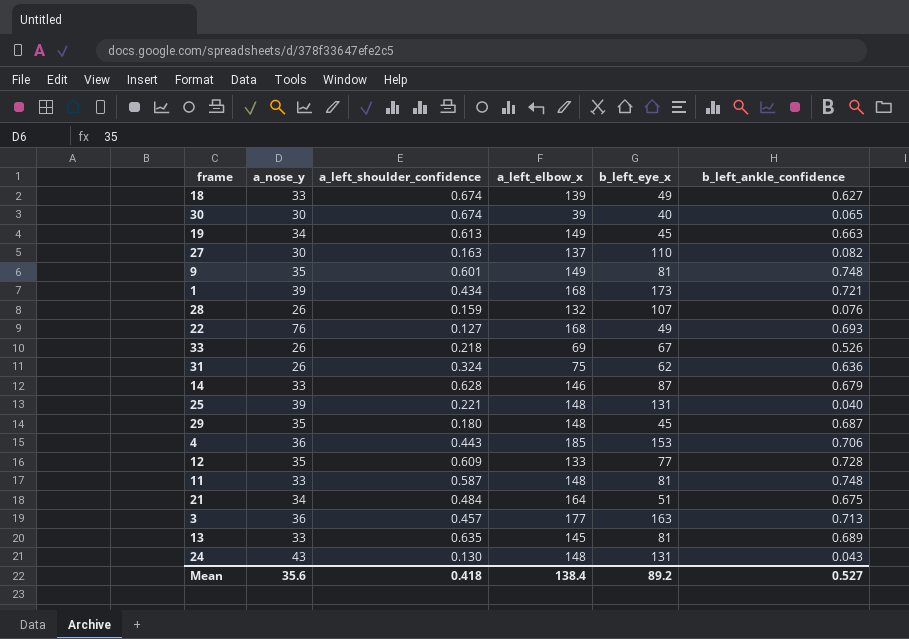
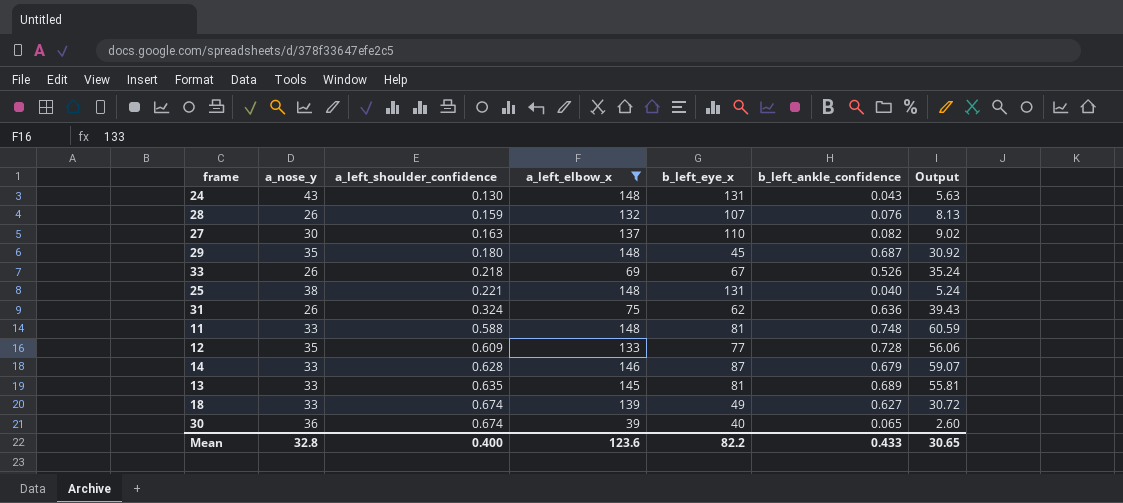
filter: none -> a_left_elbow_x <= 148
row order: none -> a_left_shoulder_confidence ascending
column Output | formula: none -> [b_left_eye_x] * [b_left_ankle_confidence]
25 | a_nose_y: 39 -> 38
11 | a_left_shoulder_confidence: 0.587 -> 0.588
30 | a_nose_y: 30 -> 36
Mean | a_nose_y: 35.6 -> 32.8
Mean | a_left_shoulder_confidence: 0.418 -> 0.400
Mean | a_left_elbow_x: 138.4 -> 123.6
Mean | b_left_eye_x: 89.2 -> 82.2
Mean | b_left_ankle_confidence: 0.527 -> 0.433

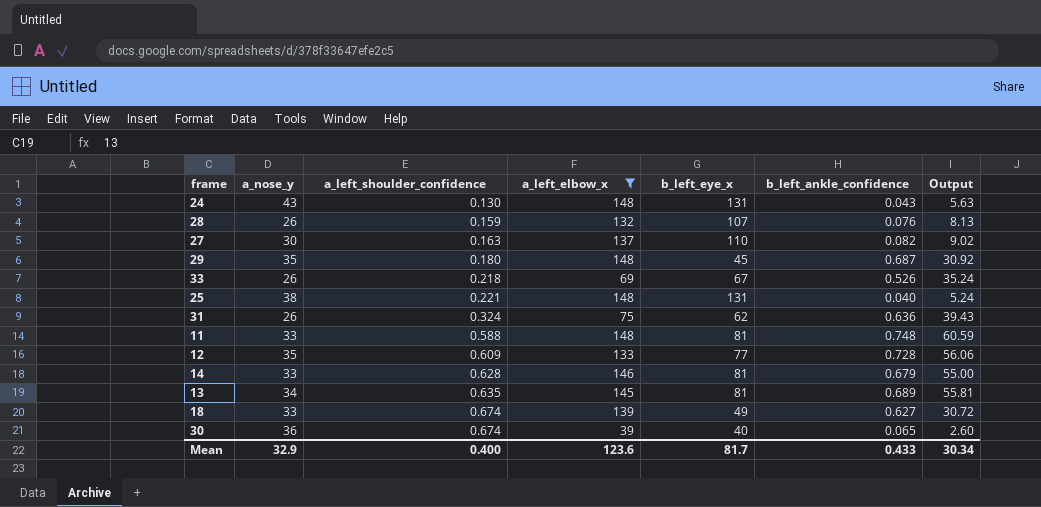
14 | b_left_eye_x: 87 -> 81
14 | Output: 59.07 -> 55.00
13 | a_nose_y: 33 -> 34
Mean | a_nose_y: 32.8 -> 32.9
Mean | b_left_eye_x: 82.2 -> 81.7
Mean | Output: 30.65 -> 30.34

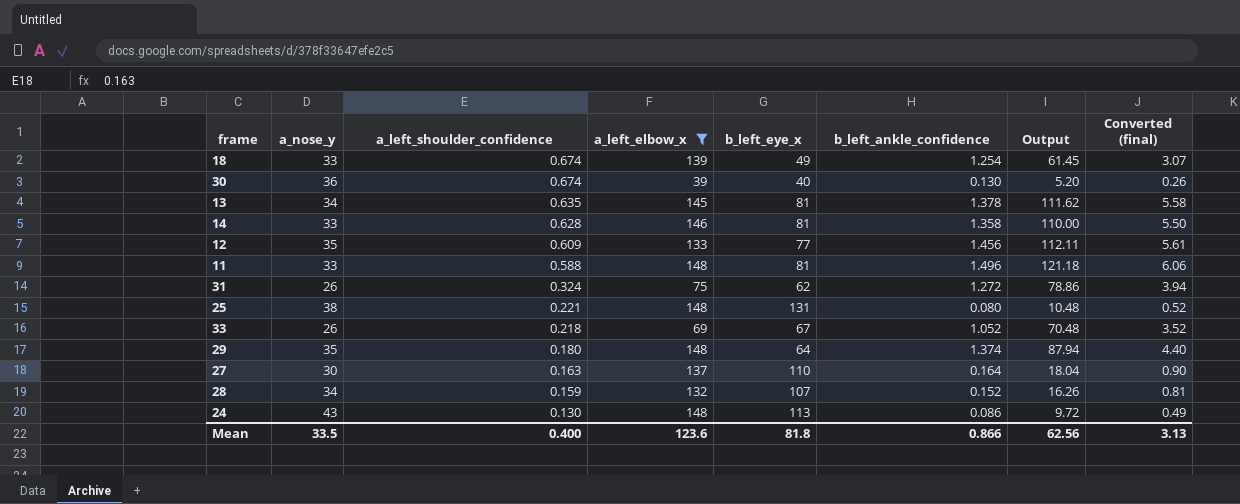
row order: a_left_shoulder_confidence ascending -> a_left_shoulder_confidence descending
column Converted (final) | formula: none -> [Output] * 0.05
18 | b_left_ankle_confidence: 0.627 -> 1.254
18 | Output: 30.72 -> 61.45
30 | b_left_ankle_confidence: 0.065 -> 0.130
30 | Output: 2.60 -> 5.20
13 | b_left_ankle_confidence: 0.689 -> 1.378
13 | Output: 55.81 -> 111.62
14 | b_left_ankle_confidence: 0.679 -> 1.358
14 | Output: 55.00 -> 110.00
12 | b_left_ankle_confidence: 0.728 -> 1.456
12 | Output: 56.06 -> 112.11
11 | b_left_ankle_confidence: 0.748 -> 1.496
11 | Output: 60.59 -> 121.18
31 | b_left_ankle_confidence: 0.636 -> 1.272
31 | Output: 39.43 -> 78.86
25 | b_left_ankle_confidence: 0.040 -> 0.080
25 | Output: 5.24 -> 10.48
33 | b_left_ankle_confidence: 0.526 -> 1.052
33 | Output: 35.24 -> 70.48
29 | b_left_eye_x: 45 -> 64
29 | b_left_ankle_confidence: 0.687 -> 1.374
29 | Output: 30.92 -> 87.94
27 | b_left_ankle_confidence: 0.082 -> 0.164
27 | Output: 9.02 -> 18.04
28 | a_nose_y: 26 -> 34
28 | b_left_ankle_confidence: 0.076 -> 0.152
28 | Output: 8.13 -> 16.26
24 | b_left_eye_x: 131 -> 113
24 | b_left_ankle_confidence: 0.043 -> 0.086
24 | Output: 5.63 -> 9.72
Mean | a_nose_y: 32.9 -> 33.5
Mean | b_left_eye_x: 81.7 -> 81.8
Mean | b_left_ankle_confidence: 0.433 -> 0.866
Mean | Output: 30.34 -> 62.56

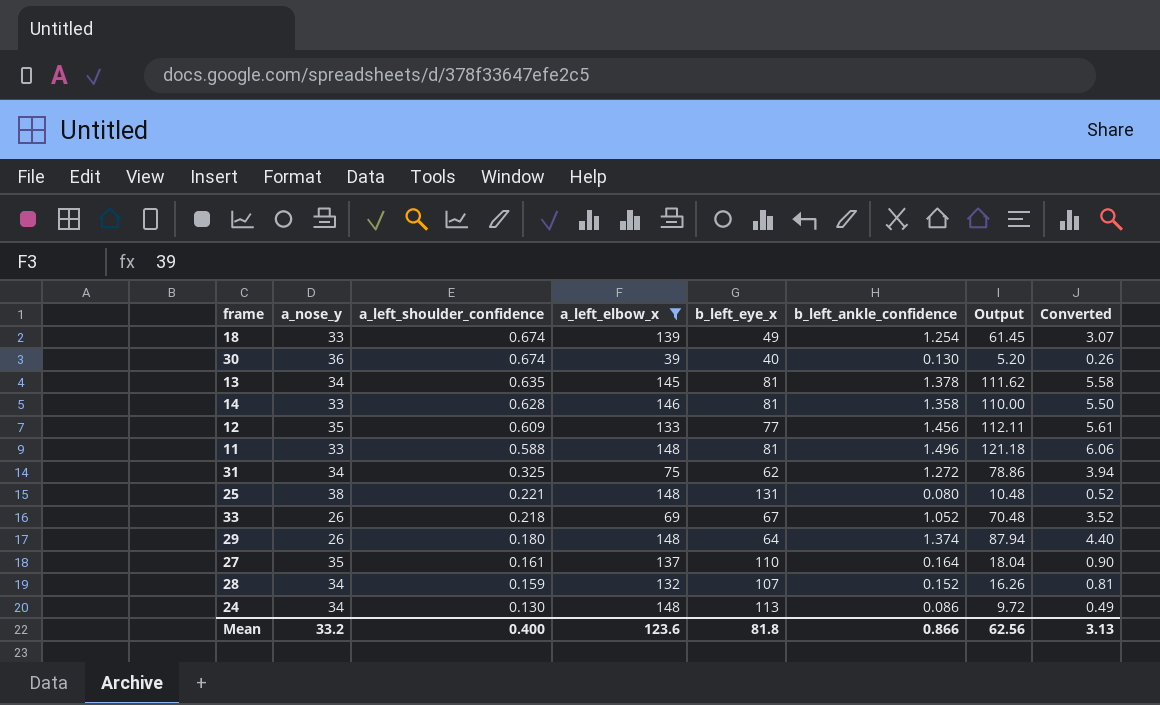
column name: Converted (final) -> Converted
31 | a_nose_y: 26 -> 34
31 | a_left_shoulder_confidence: 0.324 -> 0.325
29 | a_nose_y: 35 -> 26
27 | a_nose_y: 30 -> 35
27 | a_left_shoulder_confidence: 0.163 -> 0.161
24 | a_nose_y: 43 -> 34
Mean | a_nose_y: 33.5 -> 33.2

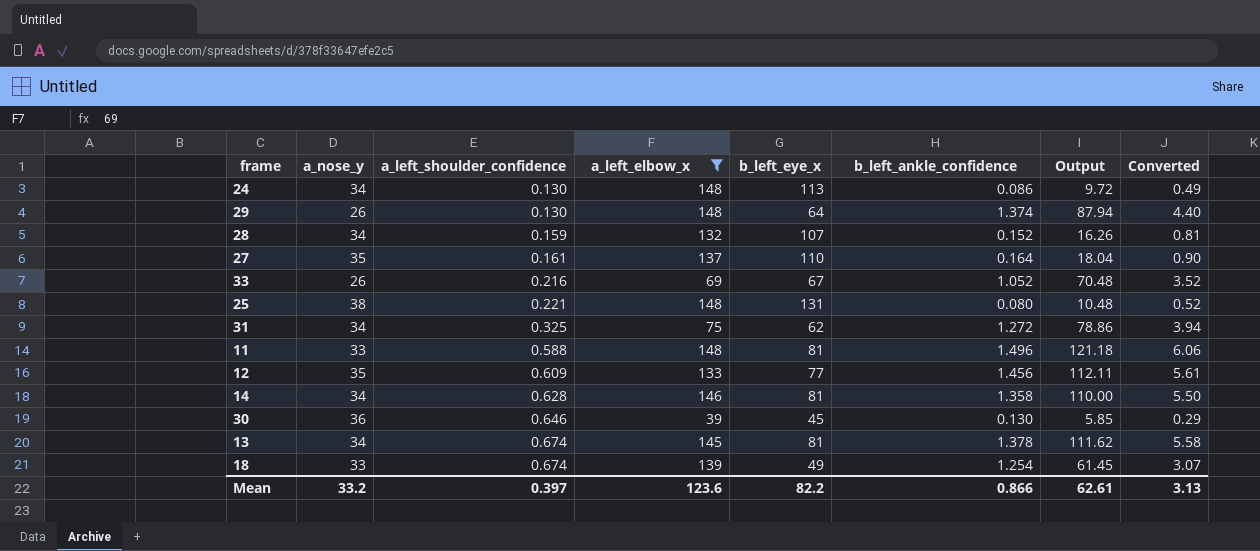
row order: a_left_shoulder_confidence descending -> a_left_shoulder_confidence ascending
29 | a_left_shoulder_confidence: 0.180 -> 0.130
33 | a_left_shoulder_confidence: 0.218 -> 0.216
14 | a_nose_y: 33 -> 34
30 | a_left_shoulder_confidence: 0.674 -> 0.646
30 | b_left_eye_x: 40 -> 45
30 | Output: 5.20 -> 5.85
30 | Converted: 0.26 -> 0.29
13 | a_left_shoulder_confidence: 0.635 -> 0.674
Mean | a_left_shoulder_confidence: 0.400 -> 0.397
Mean | b_left_eye_x: 81.8 -> 82.2
Mean | Output: 62.56 -> 62.61

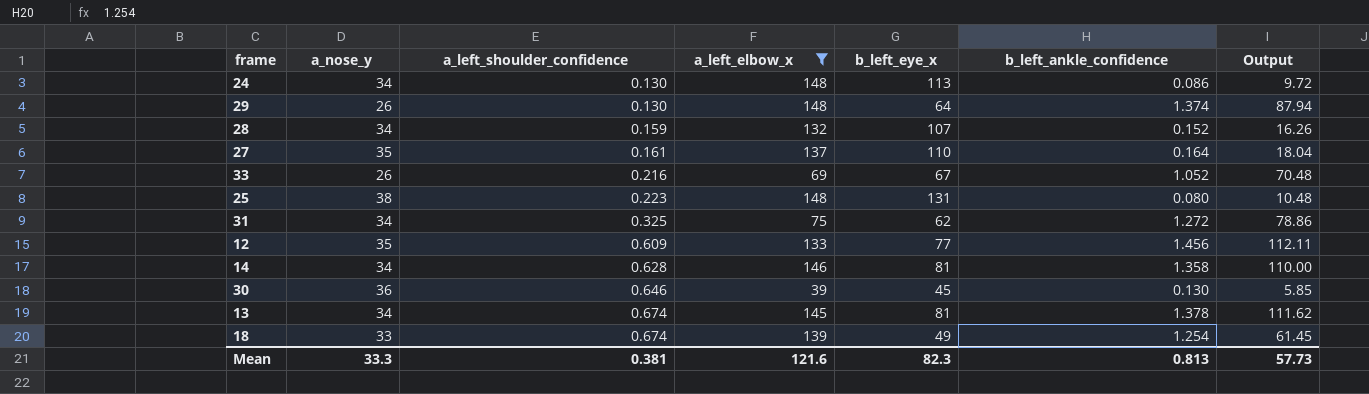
column Converted | formula: [Output] * 0.05 -> none
row 11: 33 | 0.588 | 148 | 81 | 1.496 | 121.18 | 6.06 -> none
25 | a_left_shoulder_confidence: 0.221 -> 0.223
Mean | a_nose_y: 33.2 -> 33.3
Mean | a_left_shoulder_confidence: 0.397 -> 0.381
Mean | a_left_elbow_x: 123.6 -> 121.6
Mean | b_left_eye_x: 82.2 -> 82.3
Mean | b_left_ankle_confidence: 0.866 -> 0.813
Mean | Output: 62.61 -> 57.73

